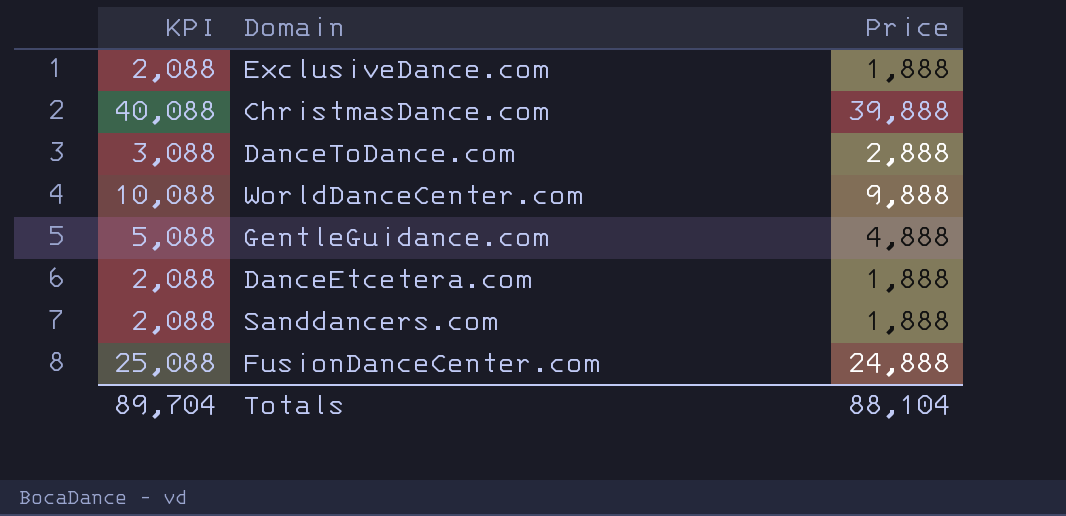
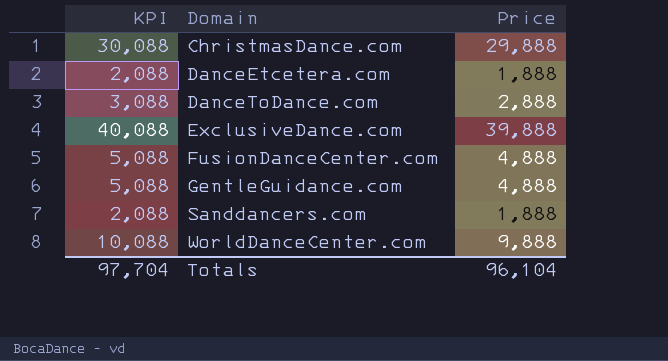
row order: none -> Domain ascending
ChristmasDance.com | KPI: 40,088 -> 30,088
ChristmasDance.com | Price: 39,888 -> 29,888
ExclusiveDance.com | KPI: 2,088 -> 40,088
ExclusiveDance.com | Price: 1,888 -> 39,888
FusionDanceCenter.com | KPI: 25,088 -> 5,088
FusionDanceCenter.com | Price: 24,888 -> 4,888
Totals | KPI: 89,704 -> 97,704
Totals | Price: 88,104 -> 96,104

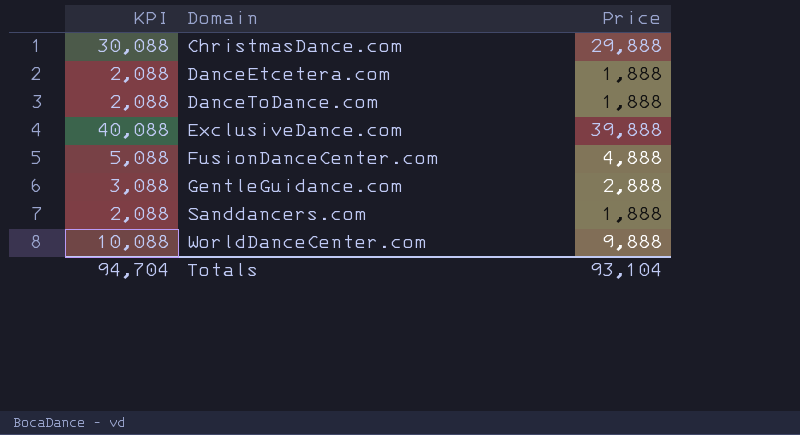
DanceToDance.com | KPI: 3,088 -> 2,088
DanceToDance.com | Price: 2,888 -> 1,888
GentleGuidance.com | KPI: 5,088 -> 3,088
GentleGuidance.com | Price: 4,888 -> 2,888
Totals | KPI: 97,704 -> 94,704
Totals | Price: 96,104 -> 93,104

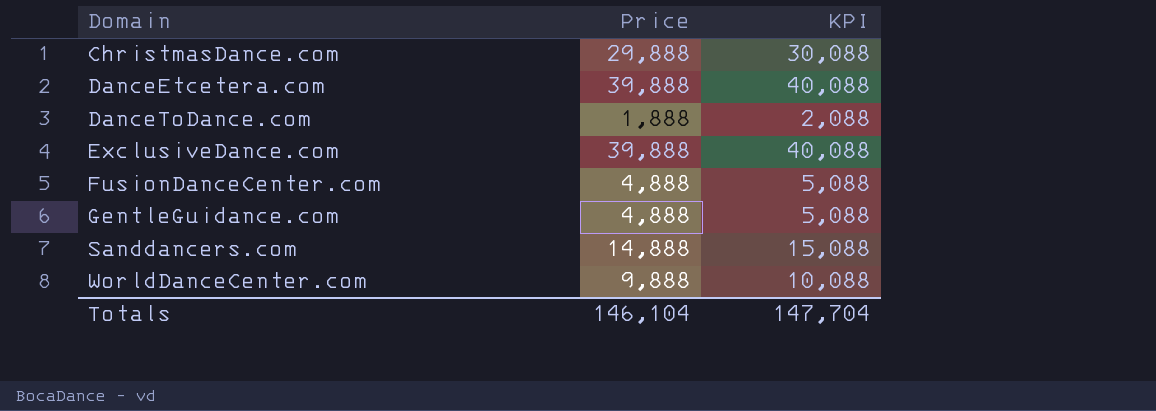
column KPI | position: 1 -> 3
DanceEtcetera.com | Price: 1,888 -> 39,888
DanceEtcetera.com | KPI: 2,088 -> 40,088
GentleGuidance.com | Price: 2,888 -> 4,888
GentleGuidance.com | KPI: 3,088 -> 5,088
Sanddancers.com | Price: 1,888 -> 14,888
Sanddancers.com | KPI: 2,088 -> 15,088
Totals | Price: 93,104 -> 146,104
Totals | KPI: 94,704 -> 147,704

